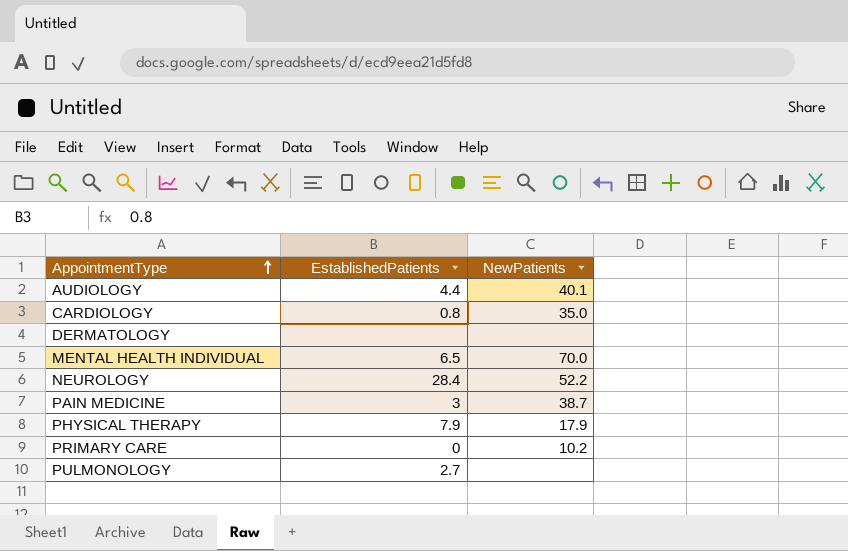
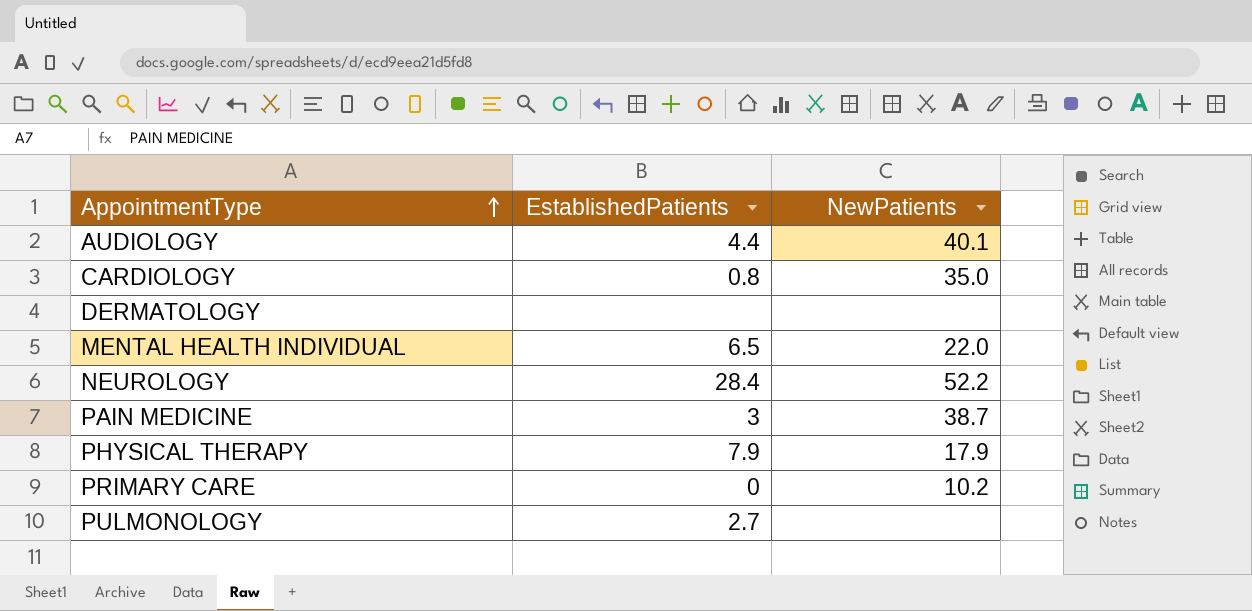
MENTAL HEALTH INDIVIDUAL | NewPatients: 70.0 -> 22.0

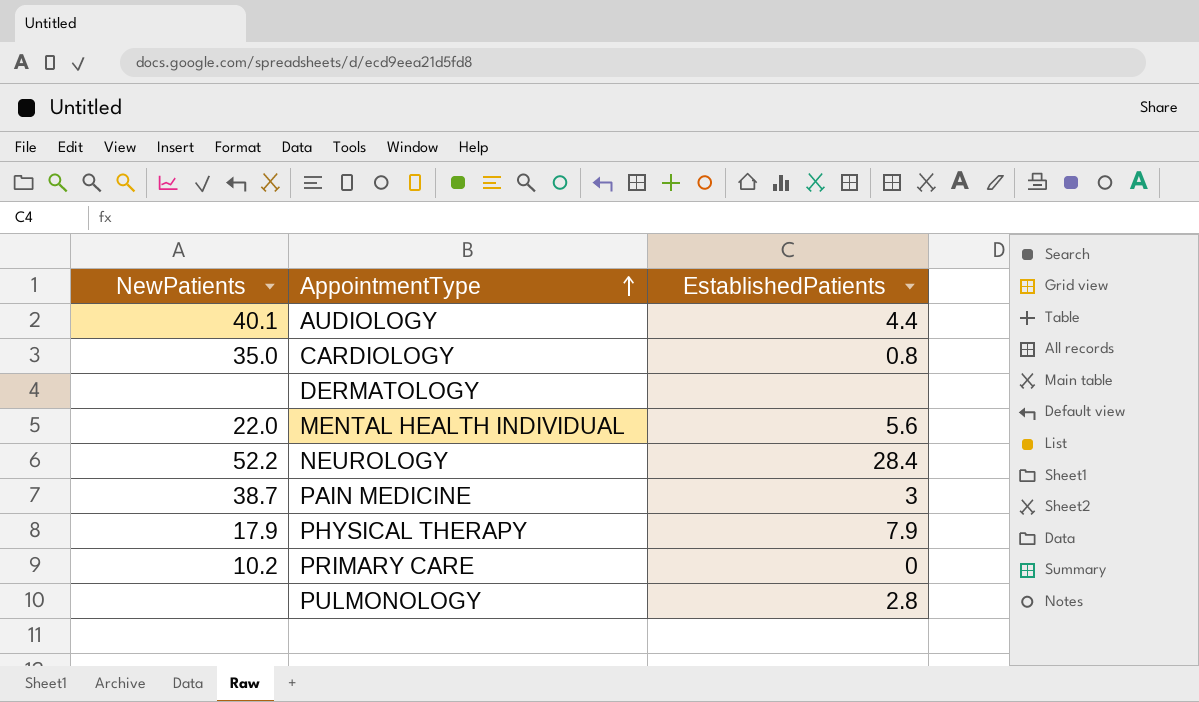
column NewPatients | position: 3 -> 1
MENTAL HEALTH INDIVIDUAL | EstablishedPatients: 6.5 -> 5.6
PULMONOLOGY | EstablishedPatients: 2.7 -> 2.8

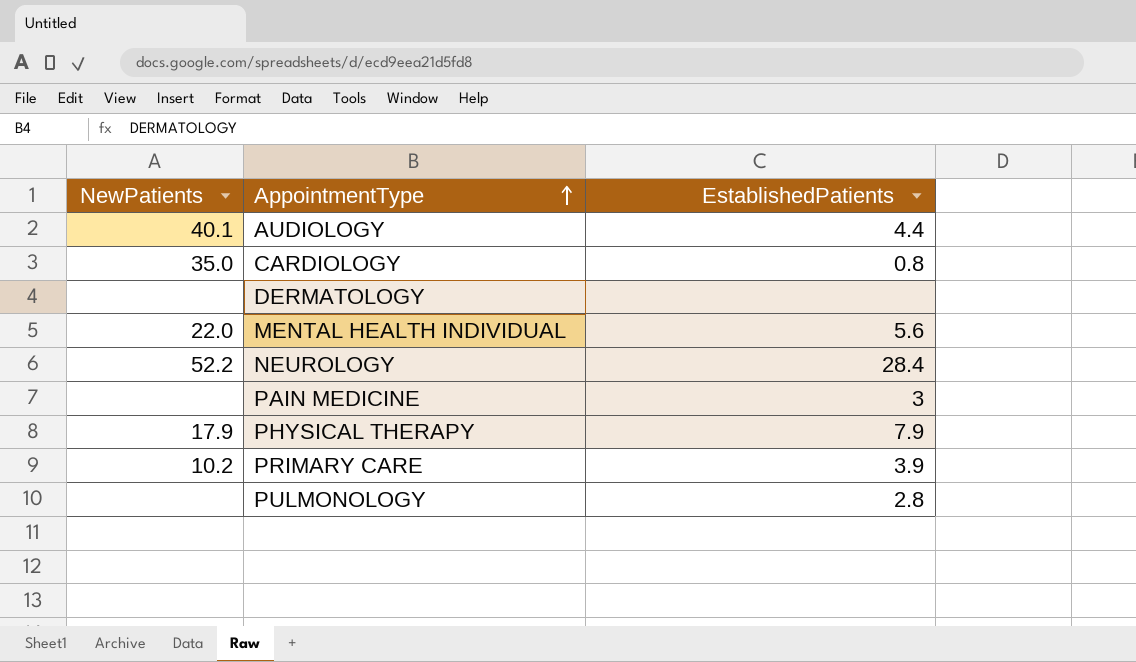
PAIN MEDICINE | NewPatients: 38.7 -> none
PRIMARY CARE | EstablishedPatients: 0 -> 3.9

